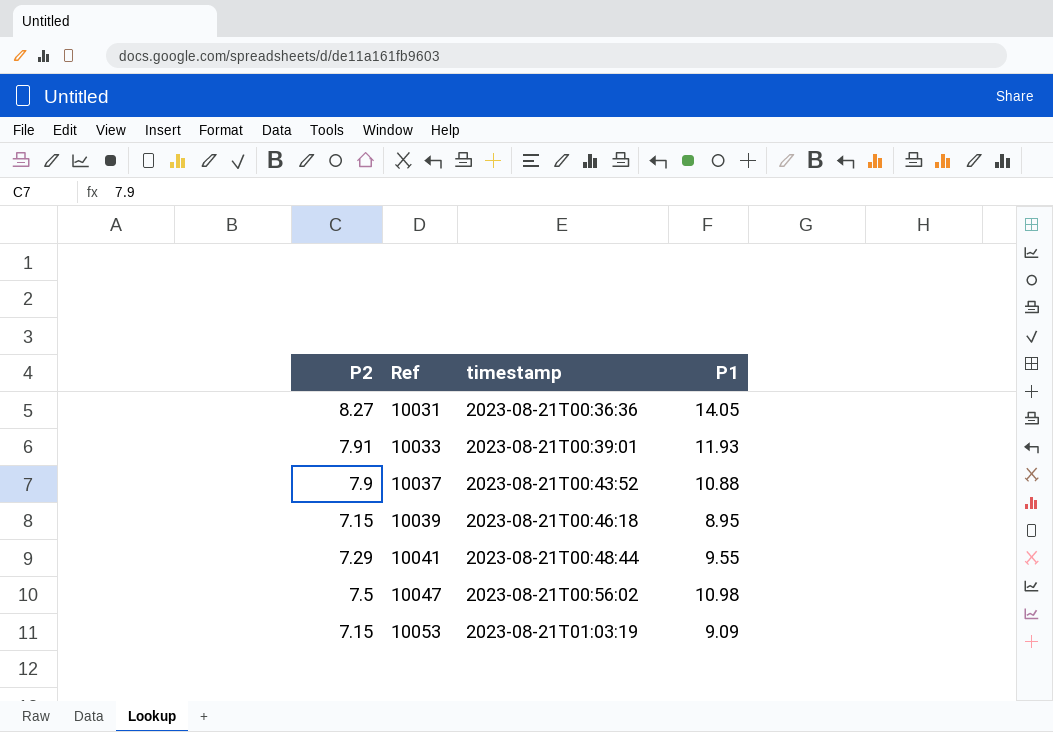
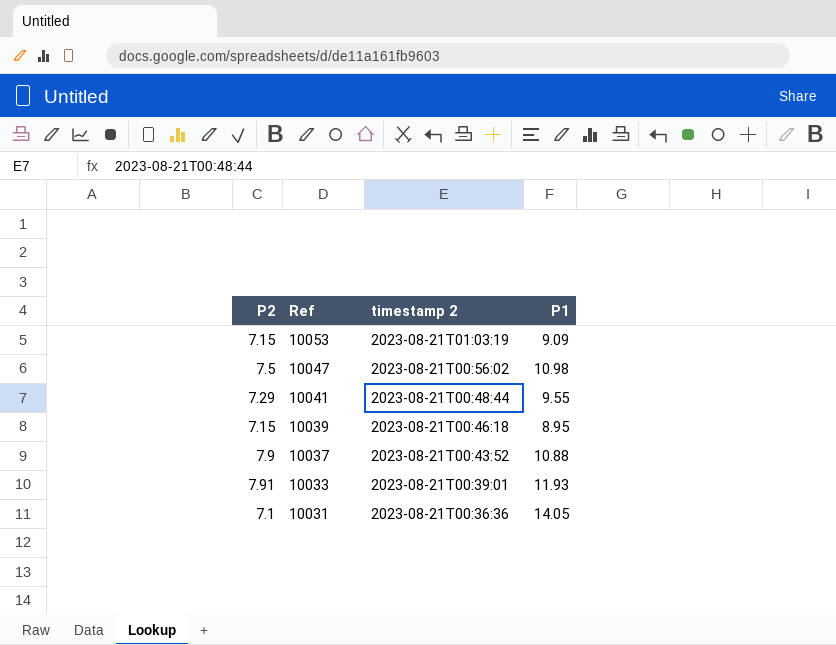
row order: Ref ascending -> Ref descending
column name: timestamp -> timestamp 2
10031 | P2: 8.27 -> 7.1

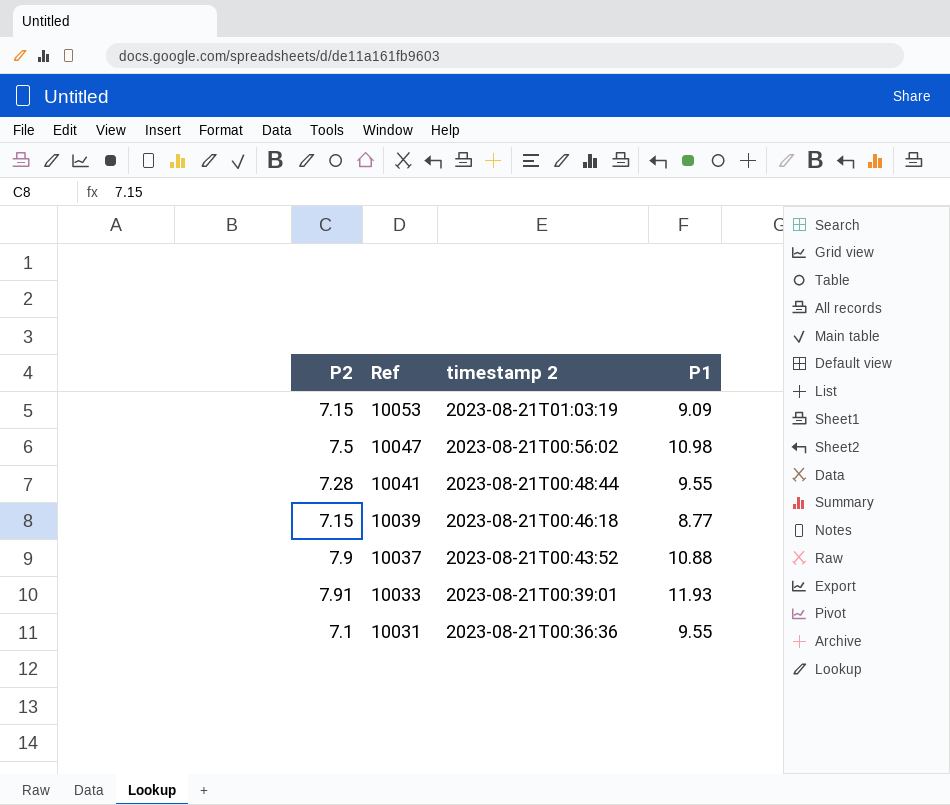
10041 | P2: 7.29 -> 7.28
10039 | P1: 8.95 -> 8.77
10031 | P1: 14.05 -> 9.55

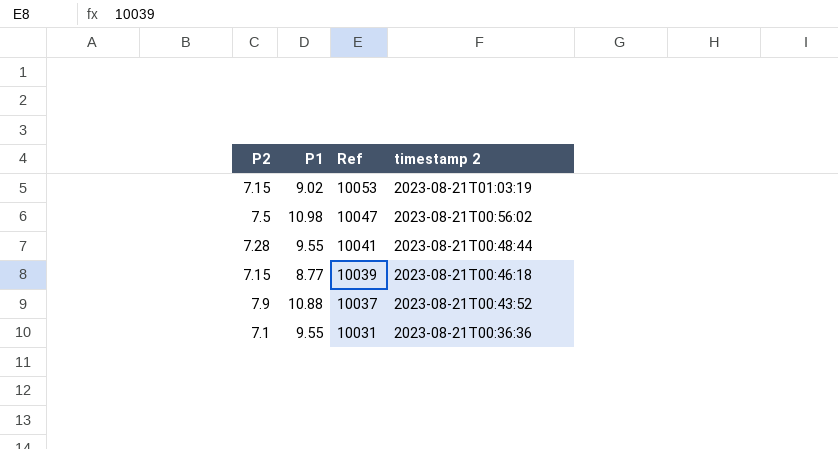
column P1 | position: 4 -> 2
row 10033: 7.91 | 2023-08-21T00:39:01 | 11.93 -> none
10053 | P1: 9.09 -> 9.02

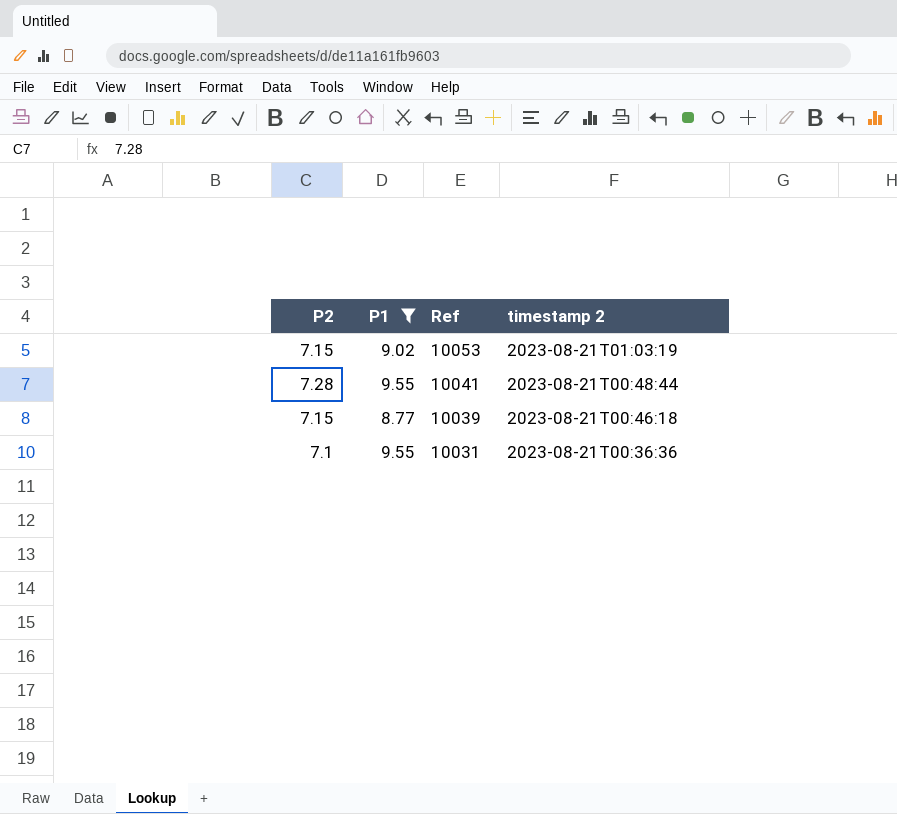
filter: none -> P1 <= 9.55

